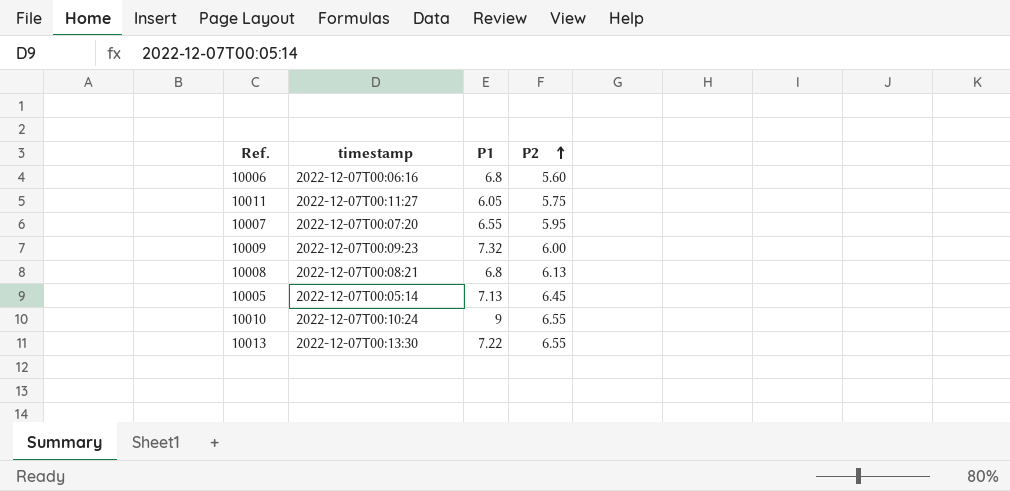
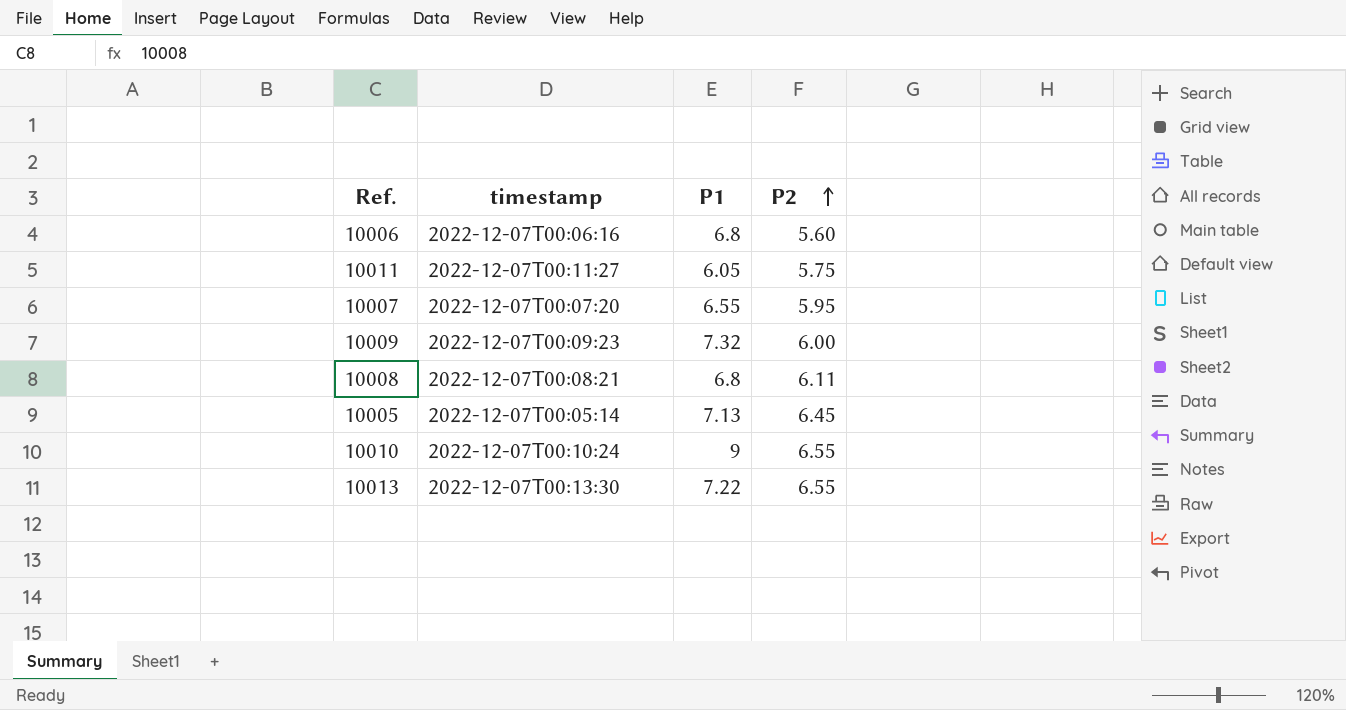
10008 | P2: 6.13 -> 6.11

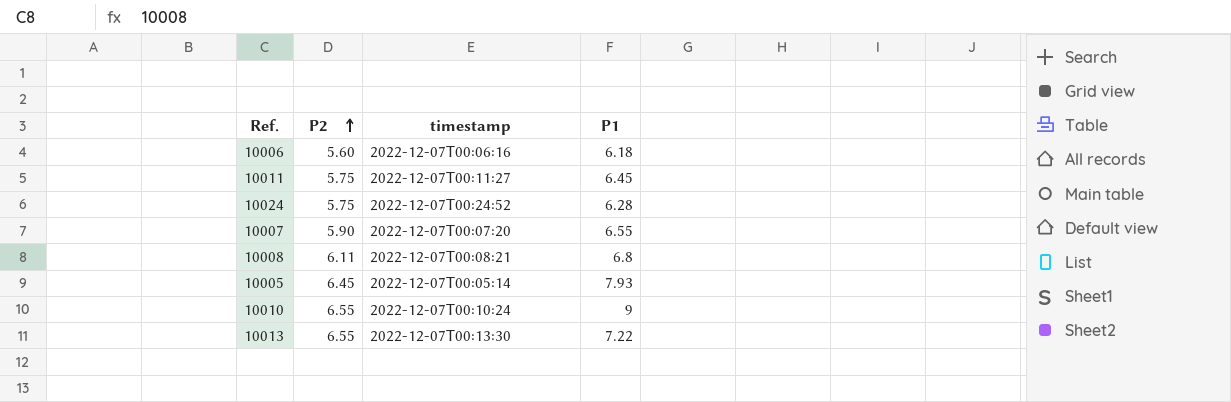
column P2 | position: 4 -> 2
row 10009: 2022-12-07T00:09:23 | 7.32 | 6.00 -> none
10006 | P1: 6.8 -> 6.18
10011 | P1: 6.05 -> 6.45
row 10024: none -> 5.75 | 2022-12-07T00:24:52 | 6.28
10007 | P2: 5.95 -> 5.90
10005 | P1: 7.13 -> 7.93

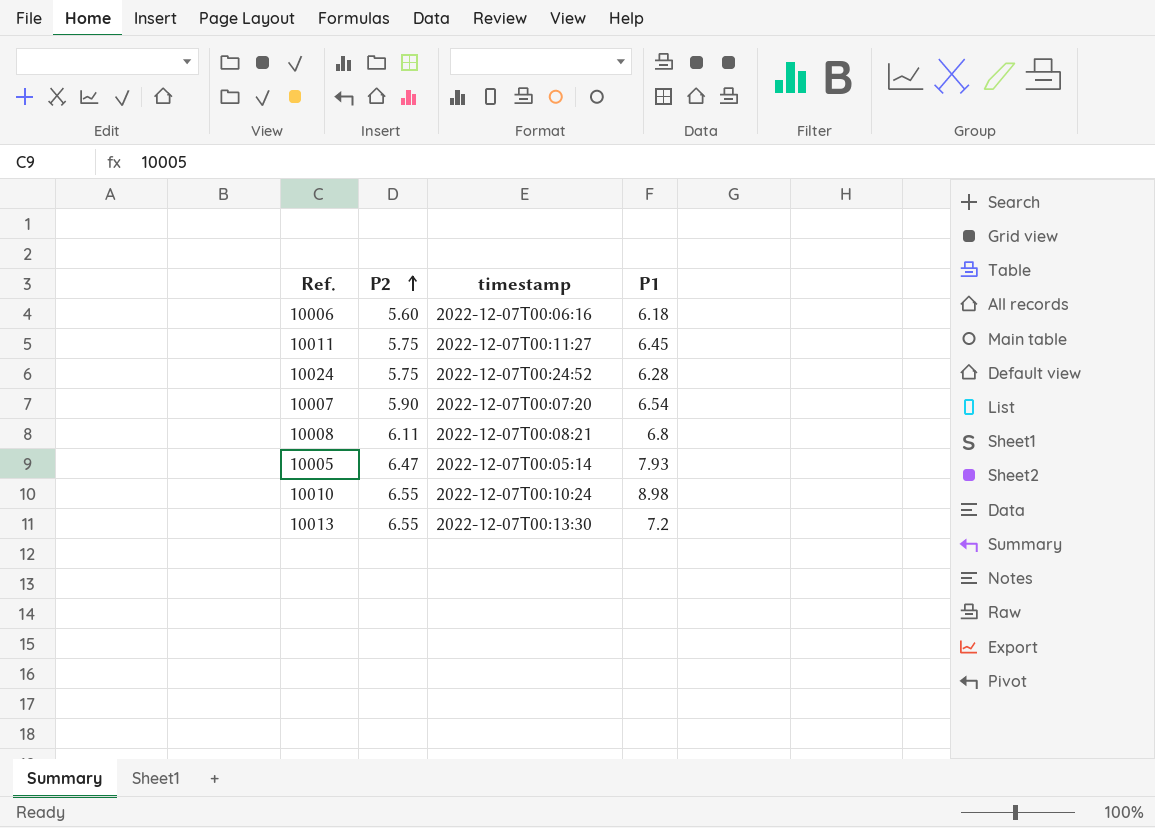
10007 | P1: 6.55 -> 6.54
10005 | P2: 6.45 -> 6.47
10010 | P1: 9 -> 8.98
10013 | P1: 7.22 -> 7.2

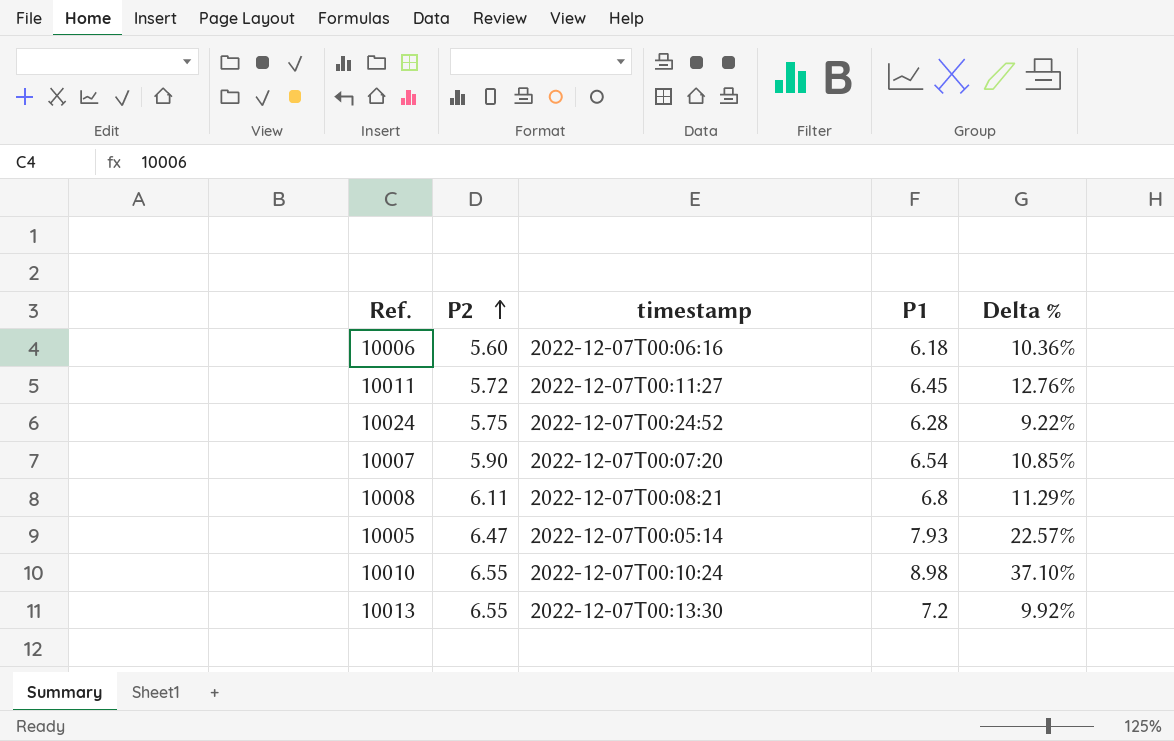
column Delta % | formula: none -> ([P1] - [P2]) / [P2]
10011 | P2: 5.75 -> 5.72

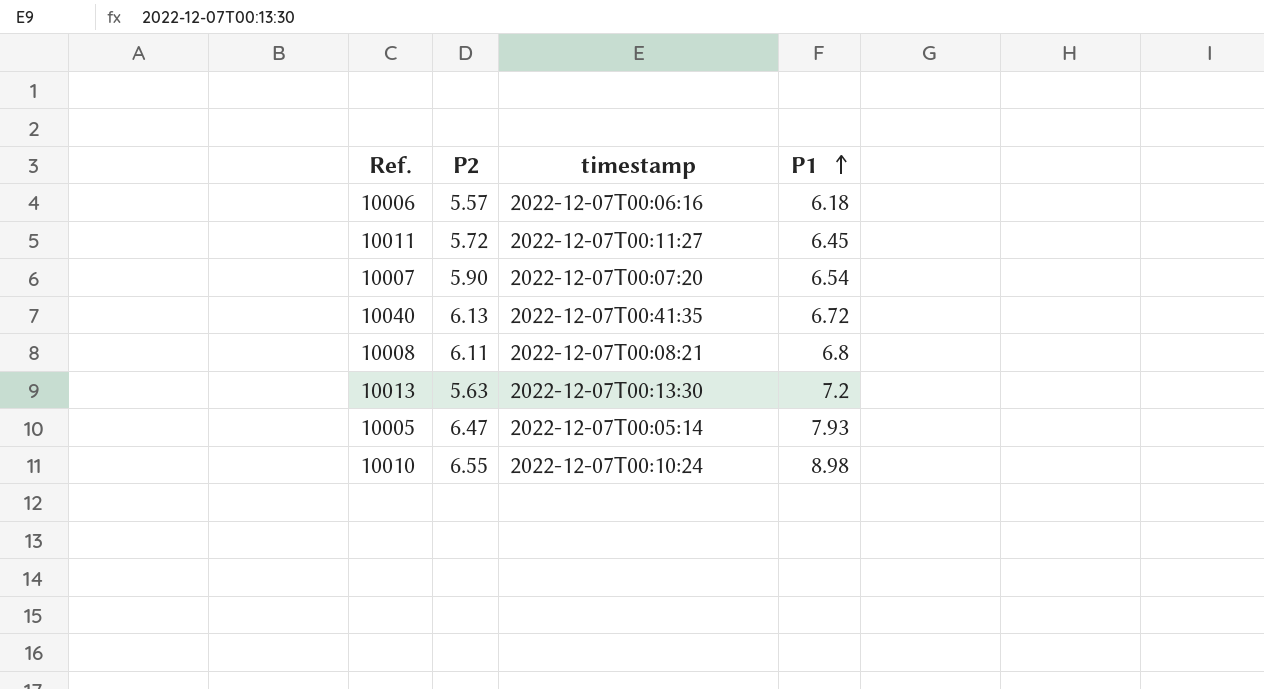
row order: P2 ascending -> P1 ascending
column Delta % | formula: ([P1] - [P2]) / [P2] -> none
row 10024: 5.75 | 2022-12-07T00:24:52 | 6.28 | 9.22% -> none
10006 | P2: 5.60 -> 5.57
row 10040: none -> 6.13 | 2022-12-07T00:41:35 | 6.72
10013 | P2: 6.55 -> 5.63

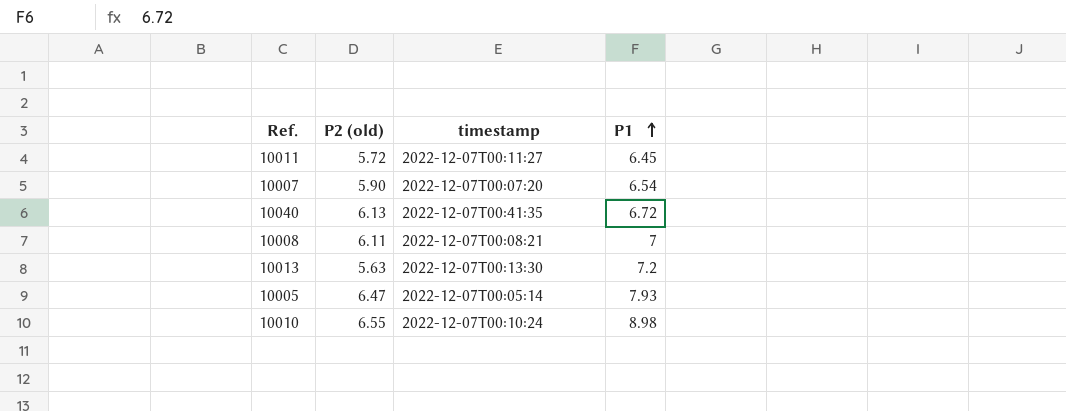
column name: P2 -> P2 (old)
row 10006: 5.57 | 2022-12-07T00:06:16 | 6.18 -> none
10008 | P1: 6.8 -> 7

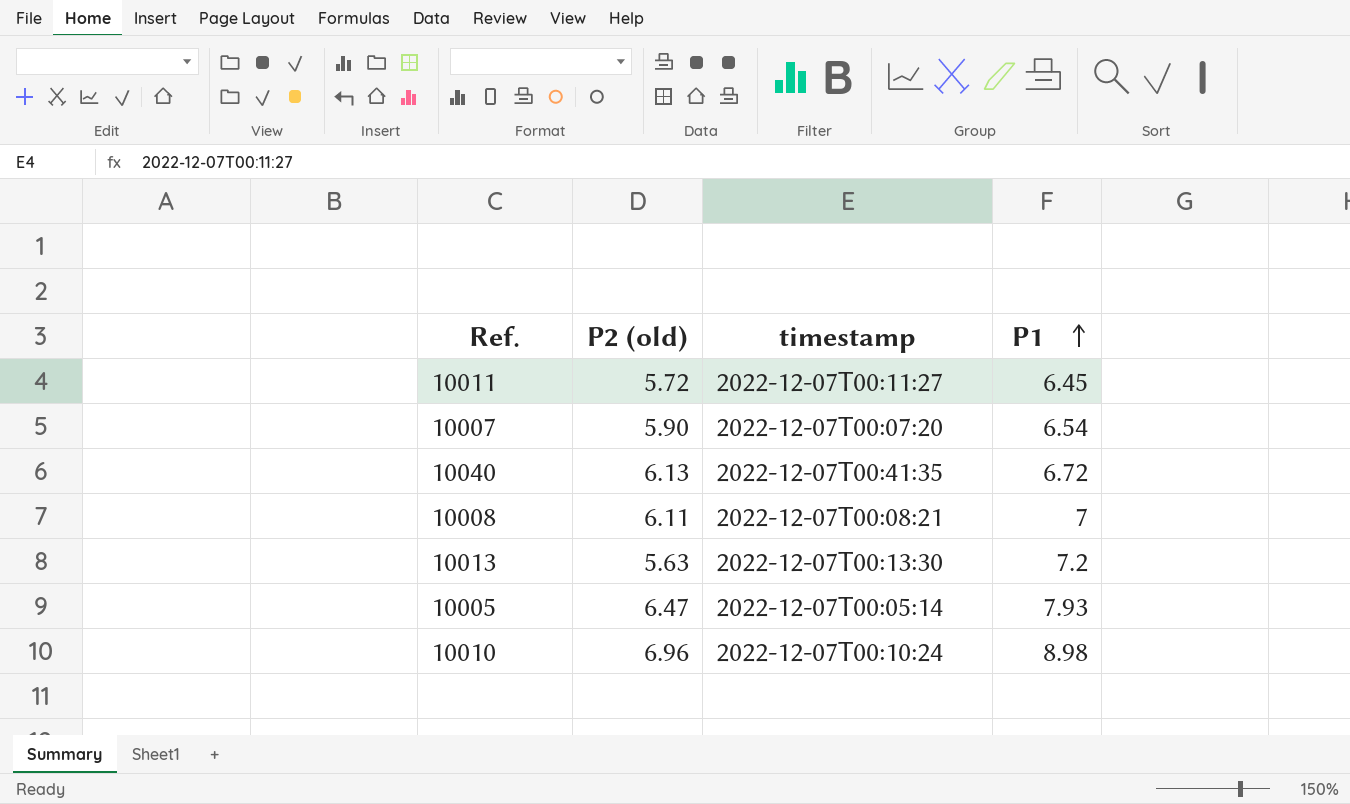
10010 | P2 (old): 6.55 -> 6.96

